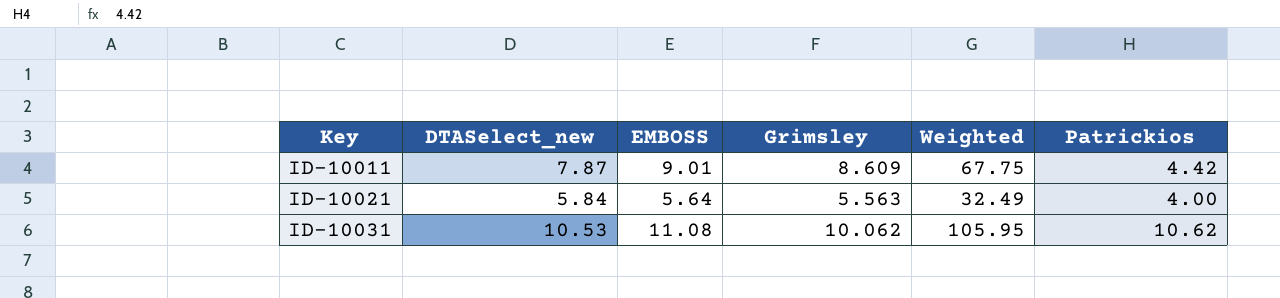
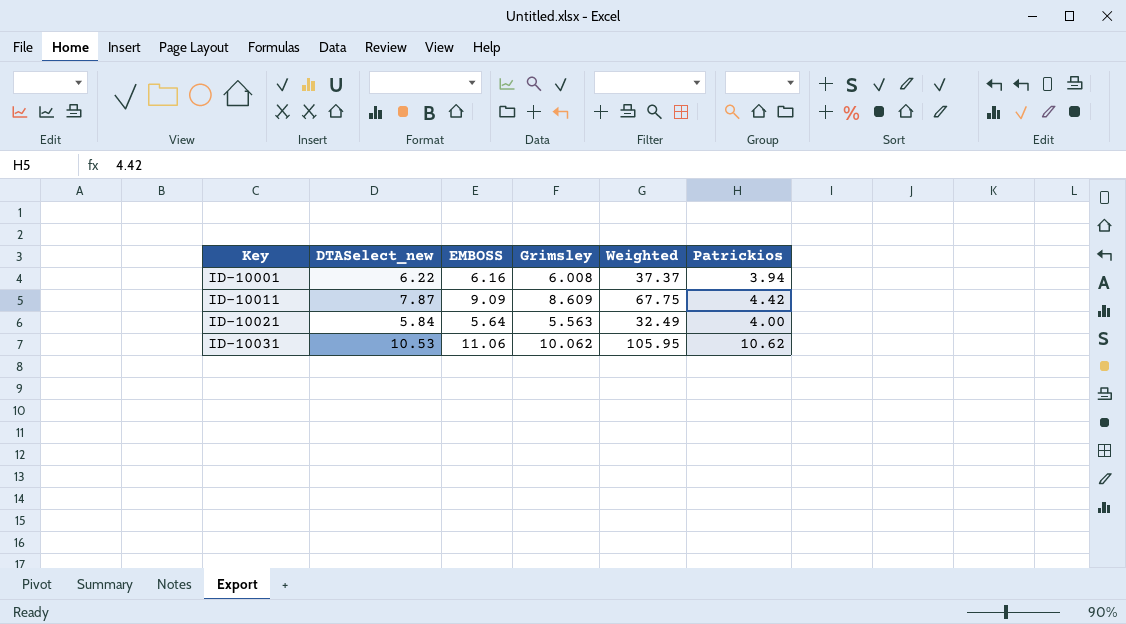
row ID-10001: none -> 6.22 | 6.16 | 6.008 | 37.37 | 3.94
ID-10011 | EMBOSS: 9.01 -> 9.09
ID-10031 | EMBOSS: 11.08 -> 11.06

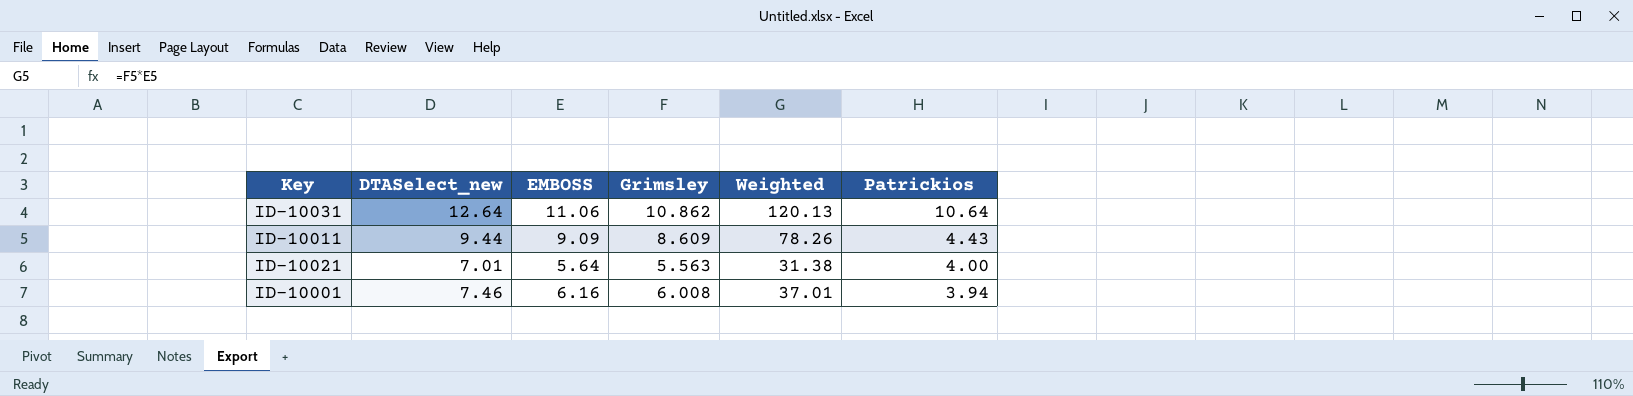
row order: Key ascending -> Patrickios descending
column Weighted | formula: [DTASelect_new] * [Grimsley] -> [EMBOSS] * [Grimsley]
ID-10031 | DTASelect_new: 10.53 -> 12.64
ID-10031 | Grimsley: 10.062 -> 10.862
ID-10031 | Patrickios: 10.62 -> 10.64
ID-10011 | DTASelect_new: 7.87 -> 9.44
ID-10011 | Patrickios: 4.42 -> 4.43
ID-10021 | DTASelect_new: 5.84 -> 7.01
ID-10001 | DTASelect_new: 6.22 -> 7.46

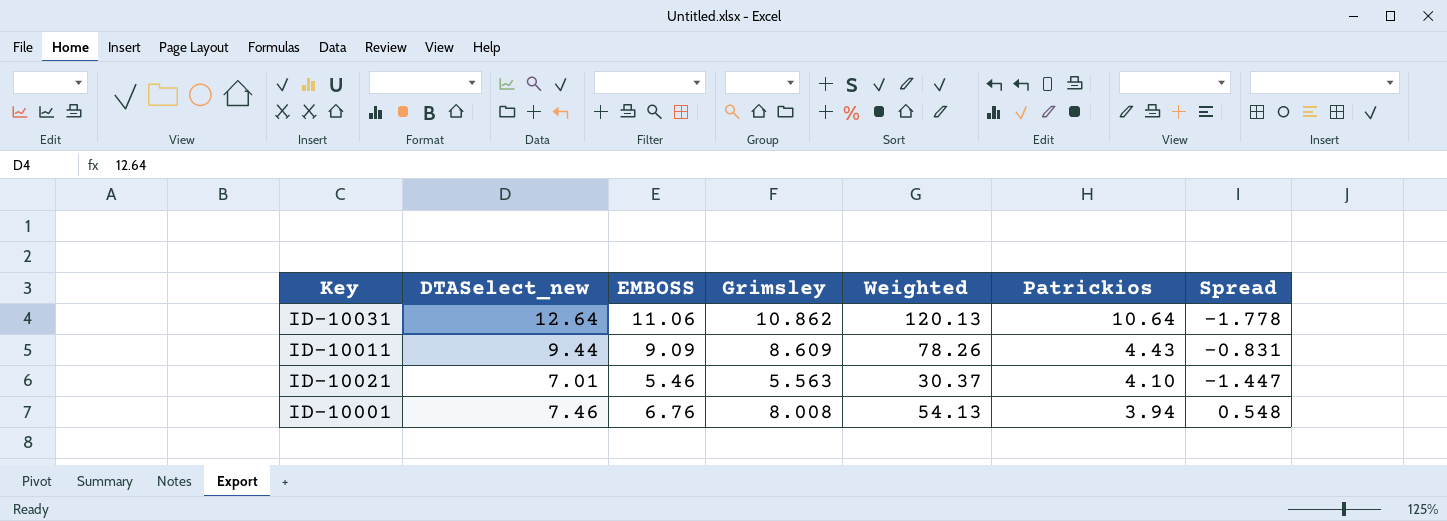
column Spread | formula: none -> [Grimsley] - [DTASelect_new]
ID-10021 | EMBOSS: 5.64 -> 5.46
ID-10021 | Weighted: 31.38 -> 30.37
ID-10021 | Patrickios: 4.00 -> 4.10
ID-10001 | EMBOSS: 6.16 -> 6.76
ID-10001 | Grimsley: 6.008 -> 8.008
ID-10001 | Weighted: 37.01 -> 54.13

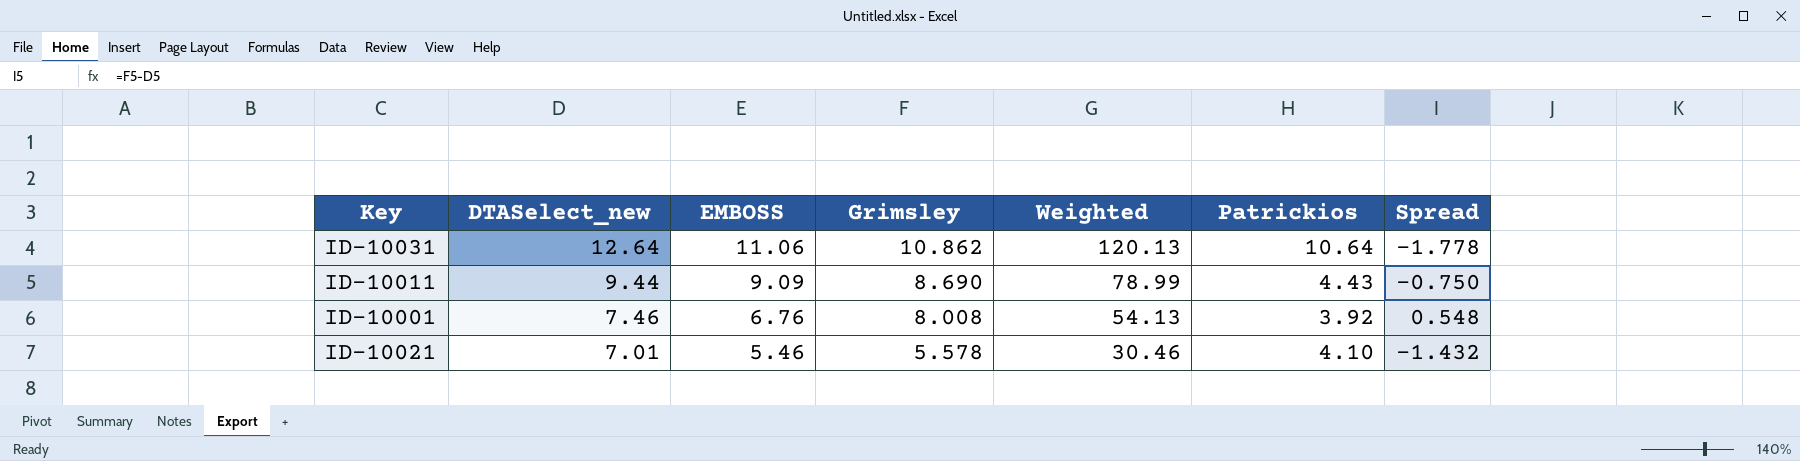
row order: Patrickios descending -> DTASelect_new descending
ID-10011 | Grimsley: 8.609 -> 8.690
ID-10011 | Weighted: 78.26 -> 78.99
ID-10011 | Spread: -0.831 -> -0.750
ID-10001 | Patrickios: 3.94 -> 3.92
ID-10021 | Grimsley: 5.563 -> 5.578
ID-10021 | Weighted: 30.37 -> 30.46
ID-10021 | Spread: -1.447 -> -1.432

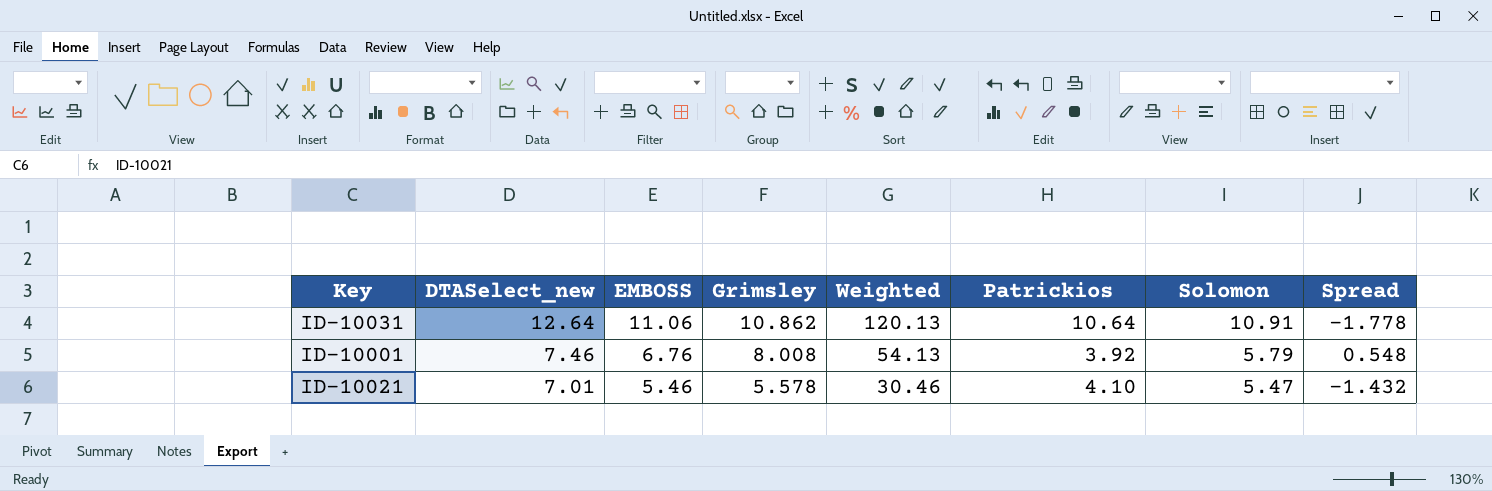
column Solomon | position: none -> 7
row ID-10011: 9.44 | 9.09 | 8.690 | 78.99 | 4.43 | -0.750 -> none

